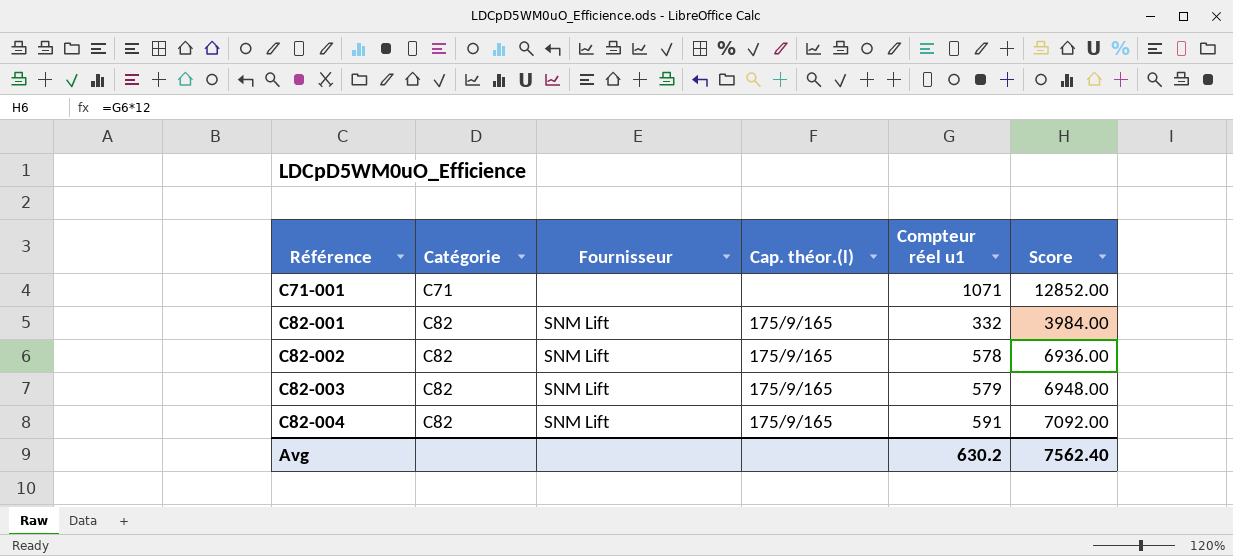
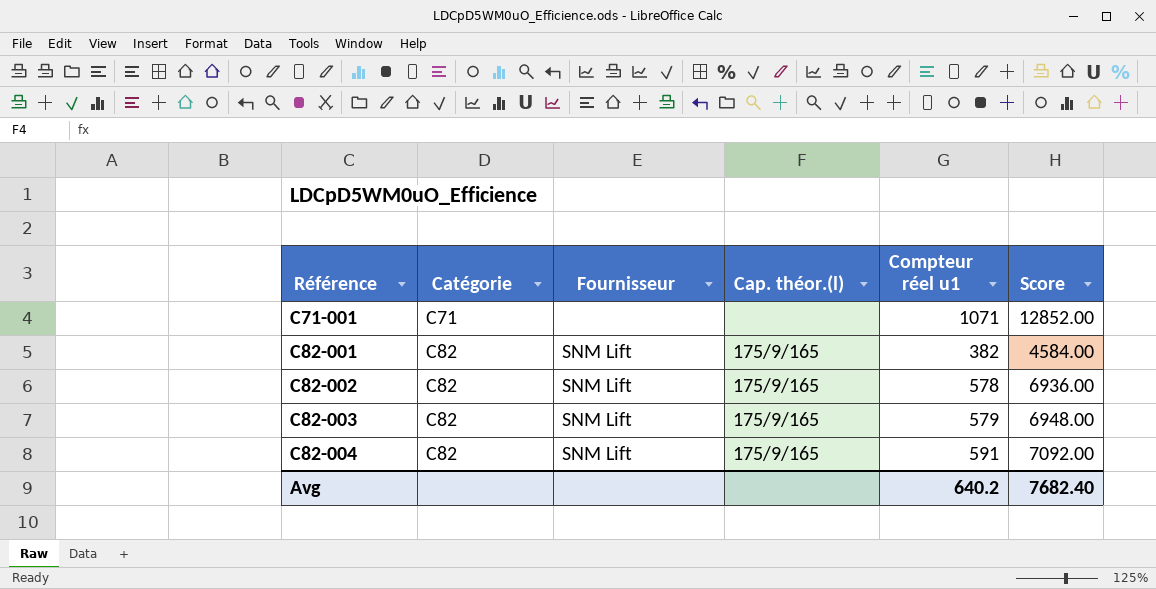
C82-001 | Compteur réel u1: 332 -> 382
C82-001 | Score: 3984.00 -> 4584.00
Avg | Compteur réel u1: 630.2 -> 640.2
Avg | Score: 7562.40 -> 7682.40

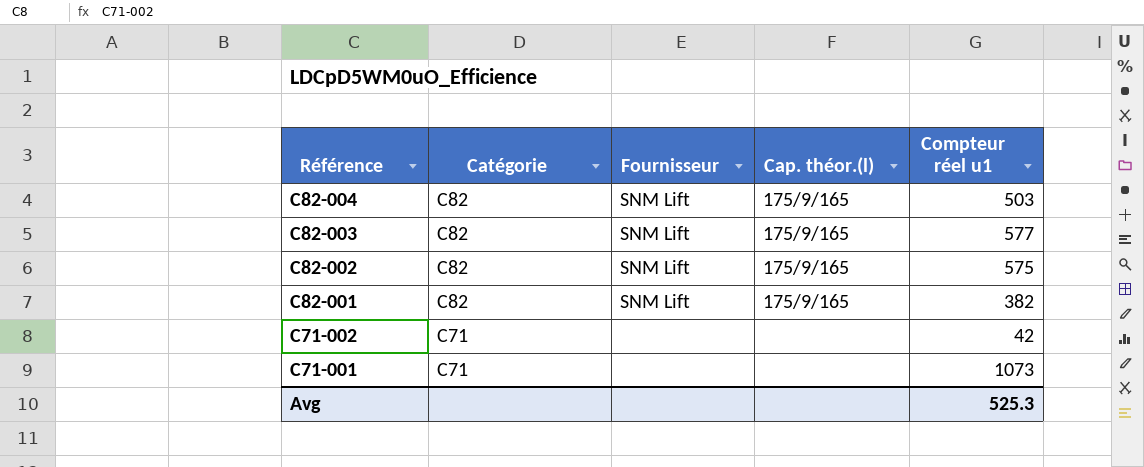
row order: Référence ascending -> Référence descending
column Score | formula: [Compteur réel u1] * 12 -> none
C82-004 | Compteur réel u1: 591 -> 503
C82-003 | Compteur réel u1: 579 -> 577
C82-002 | Compteur réel u1: 578 -> 575
row C71-002: none -> C71 | none | none | 42
C71-001 | Compteur réel u1: 1071 -> 1073
Avg | Compteur réel u1: 640.2 -> 525.3

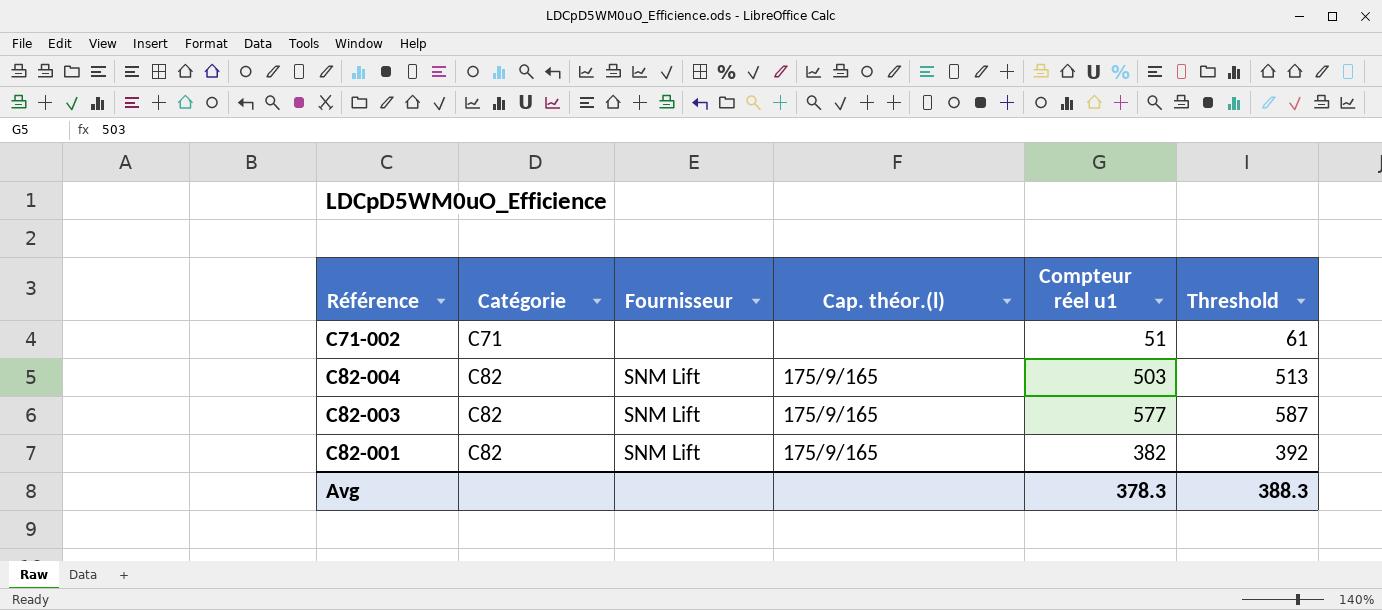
row order: Référence descending -> Catégorie ascending
column Threshold | formula: none -> [Compteur réel u1] + 10
row C82-002: C82 | SNM Lift | 175/9/165 | 575 -> none
row C71-001: C71 | none | none | 1073 -> none
C71-002 | Compteur réel u1: 42 -> 51
Avg | Compteur réel u1: 525.3 -> 378.3

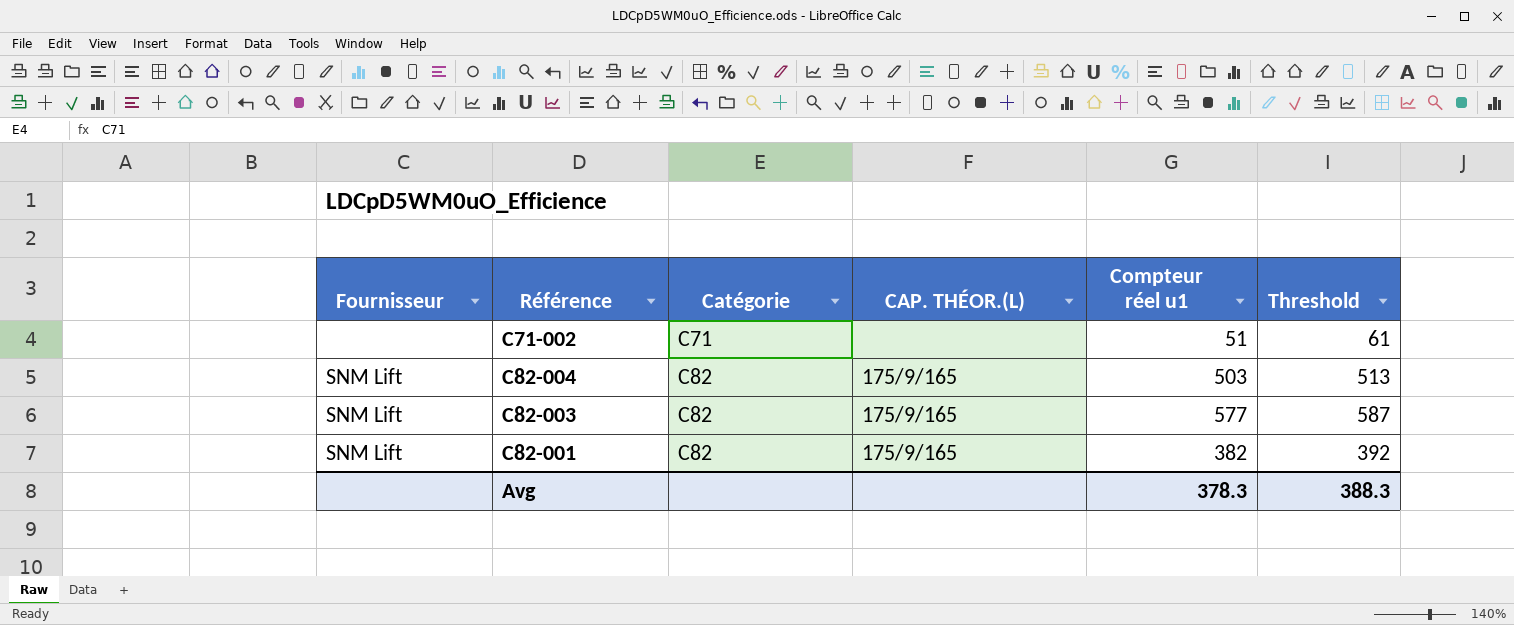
column Fournisseur | position: 3 -> 1
column name: Cap. théor.(l) -> CAP. THÉOR.(L)

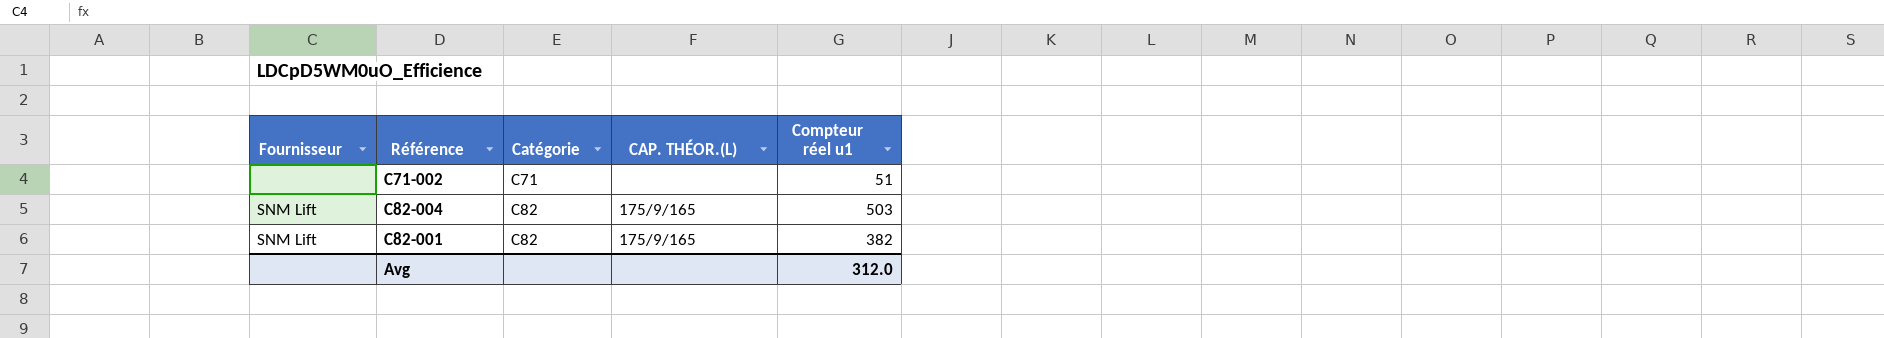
column Threshold | formula: [Compteur réel u1] + 10 -> none
row C82-003: SNM Lift | C82 | 175/9/165 | 577 | 587 -> none
Avg | Compteur réel u1: 378.3 -> 312.0

